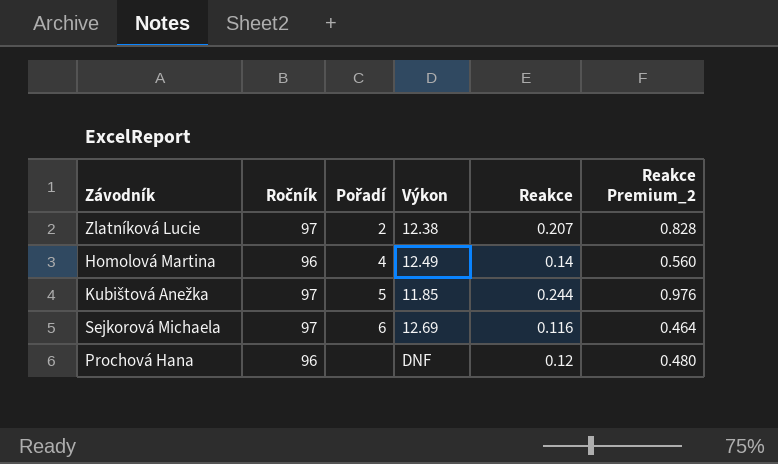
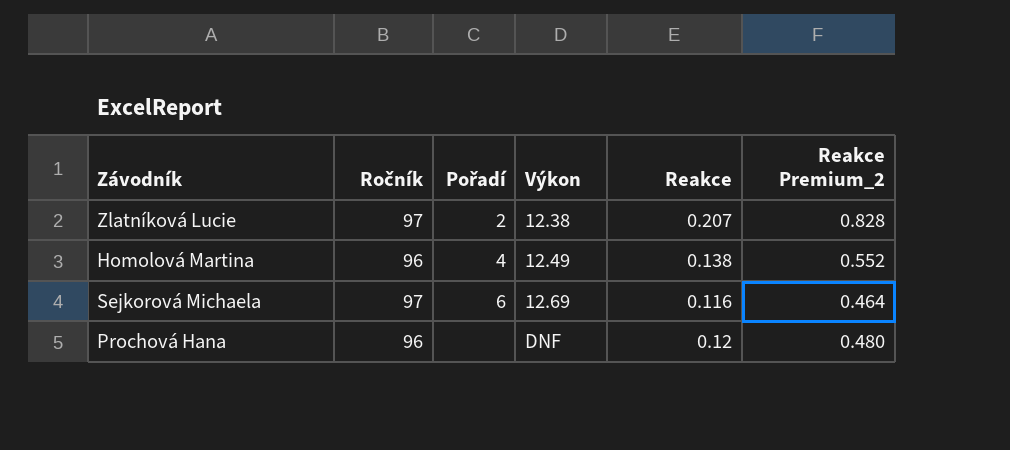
row Kubištová Anežka: 97 | 5 | 11.85 | 0.244 | 0.976 -> none
Homolová Martina | Reakce: 0.14 -> 0.138
Homolová Martina | Reakce Premium_2: 0.560 -> 0.552

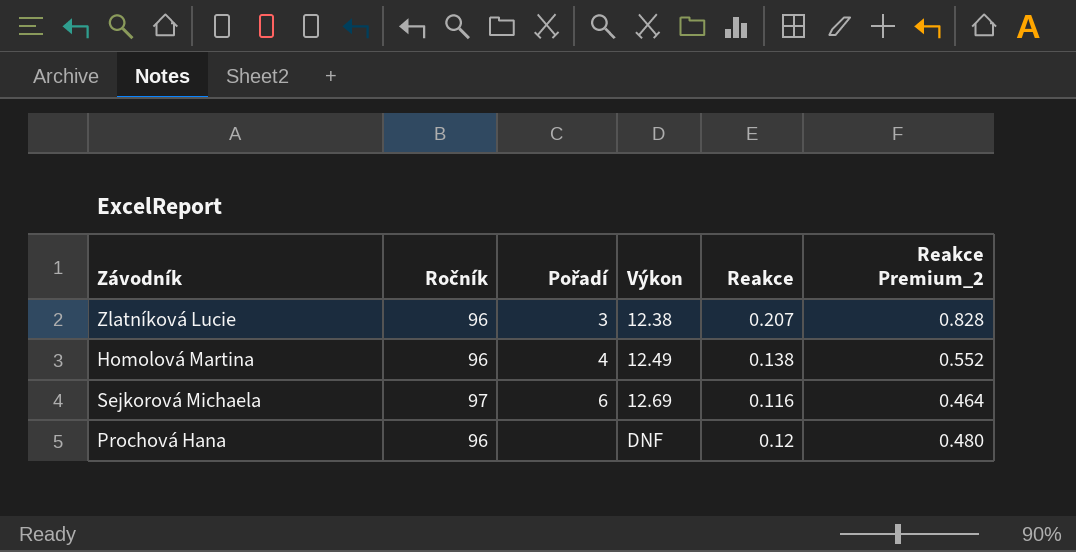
Zlatníková Lucie | Ročník: 97 -> 96
Zlatníková Lucie | Pořadí: 2 -> 3

